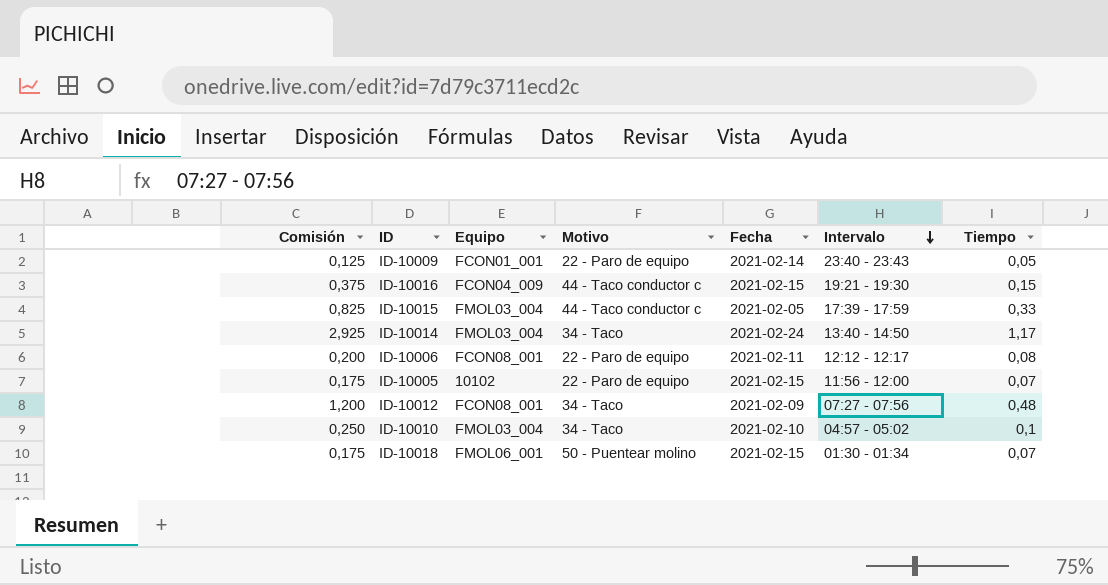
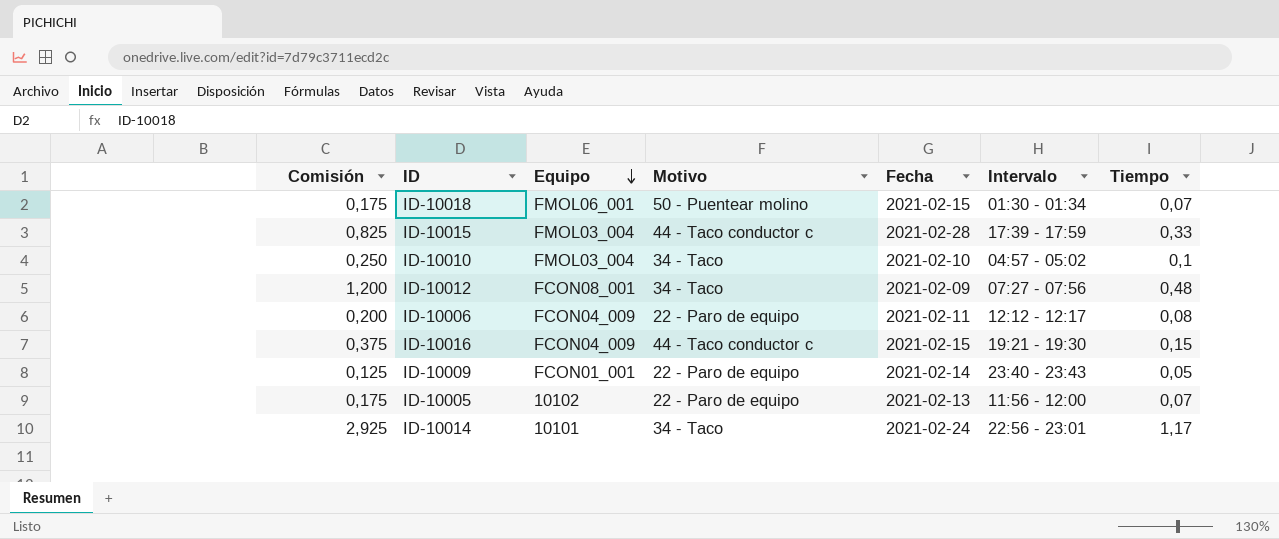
row order: Intervalo descending -> Equipo descending
ID-10015 | Fecha: 2021-02-05 -> 2021-02-28
ID-10006 | Equipo: FCON08_001 -> FCON04_009
ID-10005 | Fecha: 2021-02-15 -> 2021-02-13
ID-10014 | Equipo: FMOL03_004 -> 10101
ID-10014 | Intervalo: 13:40 - 14:50 -> 22:56 - 23:01

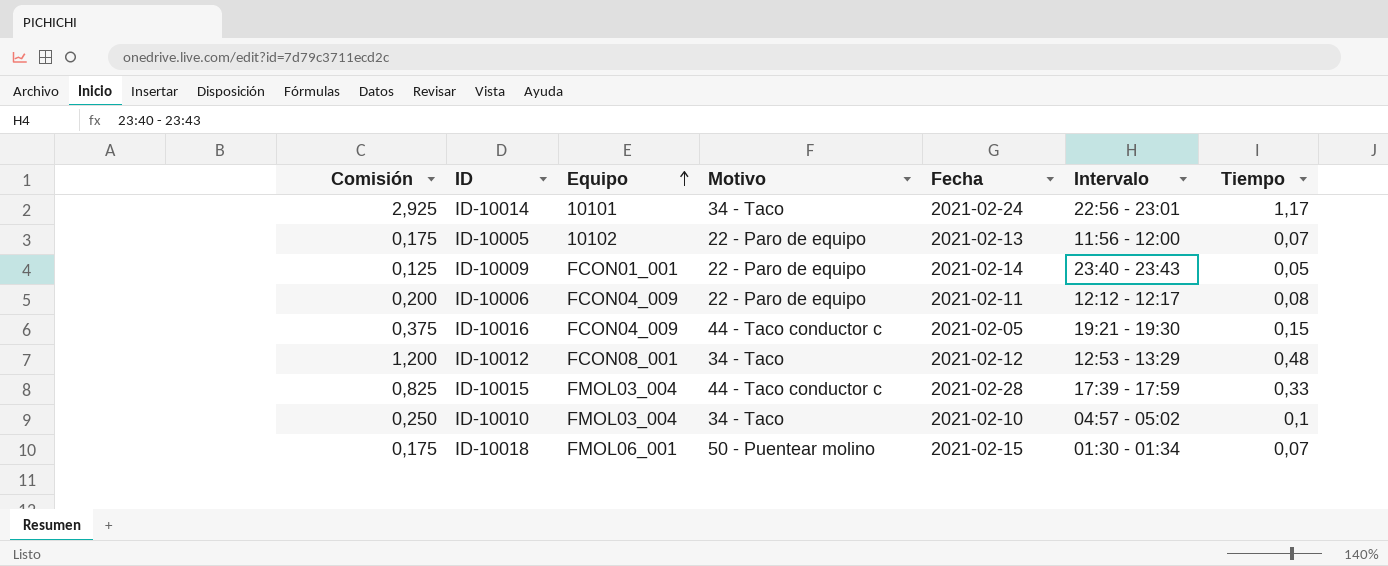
row order: Equipo descending -> Equipo ascending
ID-10016 | Fecha: 2021-02-15 -> 2021-02-05
ID-10012 | Fecha: 2021-02-09 -> 2021-02-12
ID-10012 | Intervalo: 07:27 - 07:56 -> 12:53 - 13:29

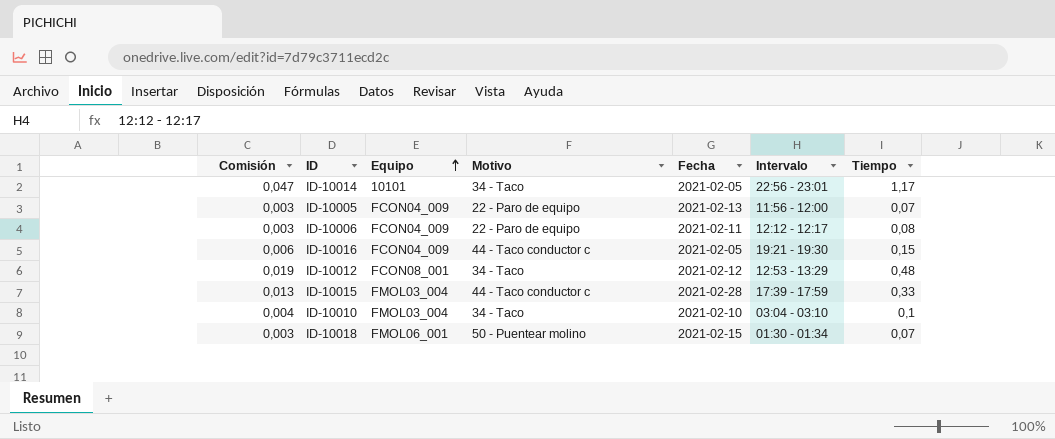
column Comisión | formula: [Tiempo] * 2,5 -> [Tiempo] * 0,04
row ID-10009: 0,125 | FCON01_001 | 22 - Paro de equipo | 2021-02-14 | 23:40 - 23:43 | 0,05 -> none
ID-10014 | Fecha: 2021-02-24 -> 2021-02-05
ID-10005 | Equipo: 10102 -> FCON04_009
ID-10010 | Intervalo: 04:57 - 05:02 -> 03:04 - 03:10

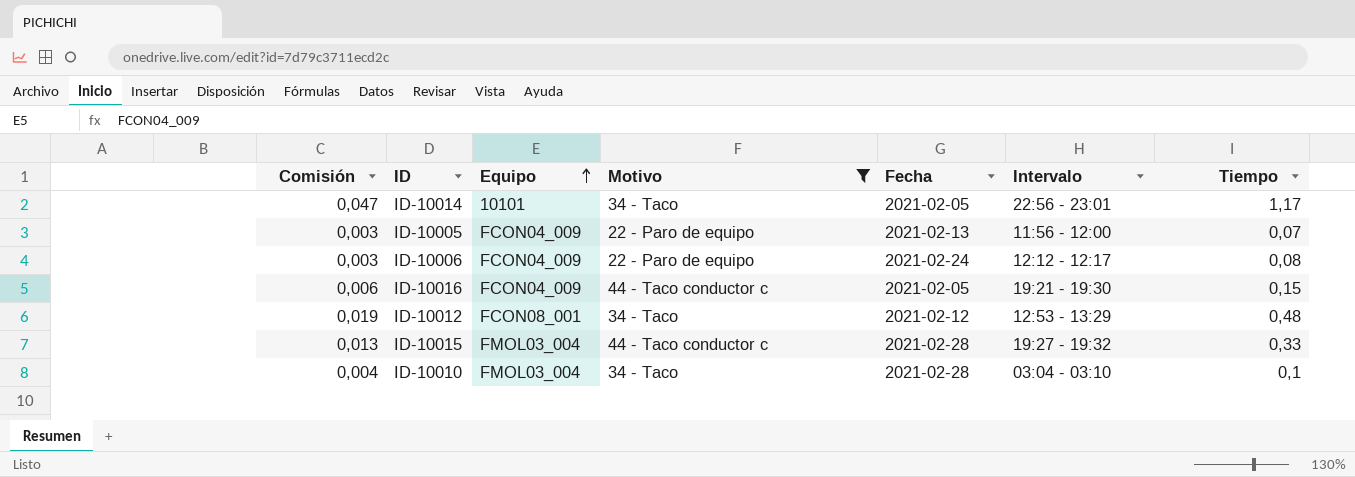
filter: none -> Motivo != 50 - Puentear molino
ID-10006 | Fecha: 2021-02-11 -> 2021-02-24
ID-10015 | Intervalo: 17:39 - 17:59 -> 19:27 - 19:32
ID-10010 | Fecha: 2021-02-10 -> 2021-02-28

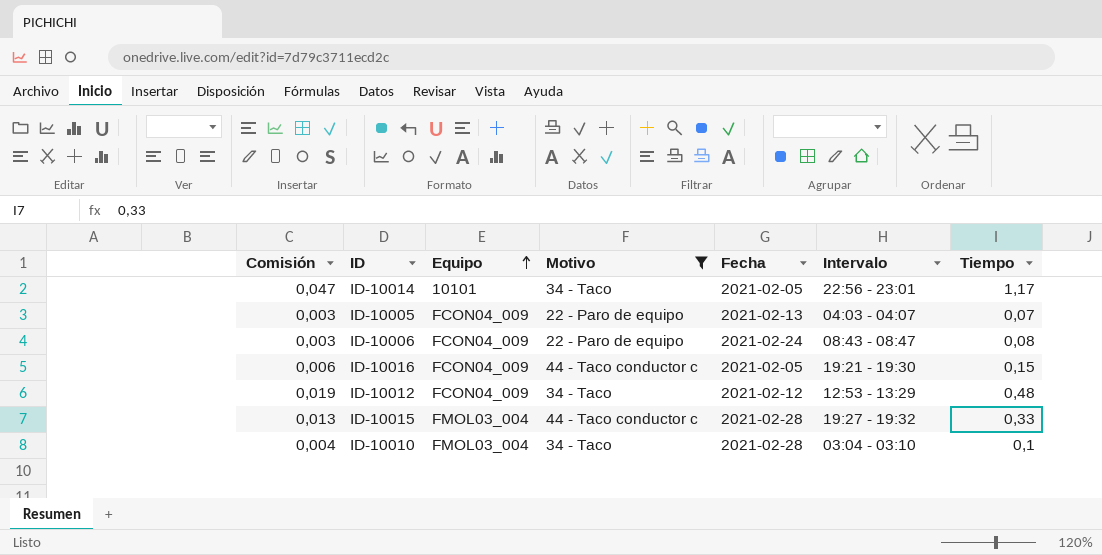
ID-10005 | Intervalo: 11:56 - 12:00 -> 04:03 - 04:07
ID-10006 | Intervalo: 12:12 - 12:17 -> 08:43 - 08:47
ID-10012 | Equipo: FCON08_001 -> FCON04_009

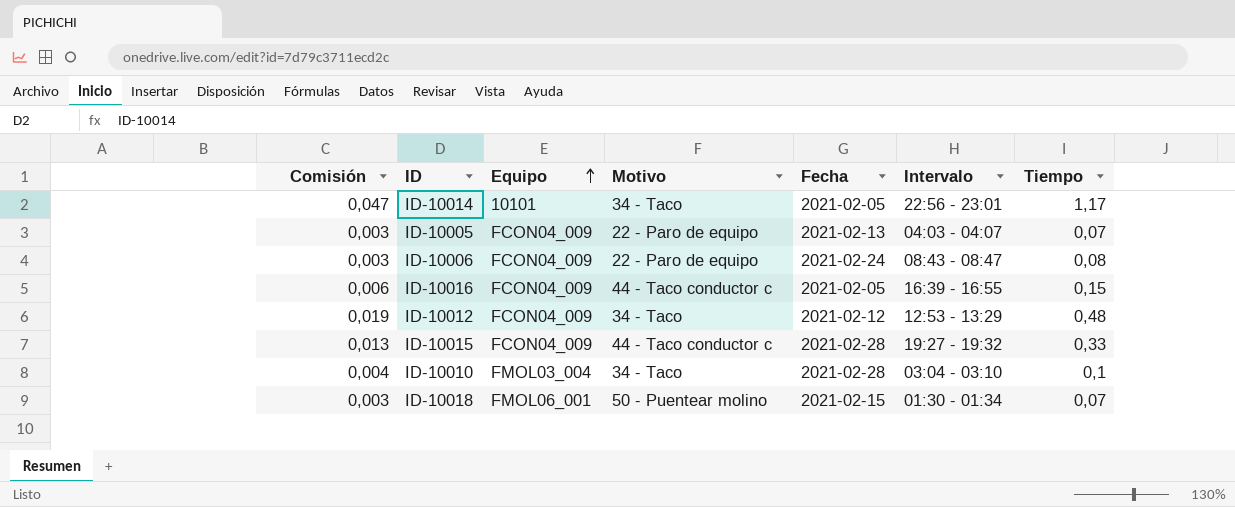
filter: Motivo != 50 - Puentear molino -> none
ID-10016 | Intervalo: 19:21 - 19:30 -> 16:39 - 16:55
ID-10015 | Equipo: FMOL03_004 -> FCON04_009

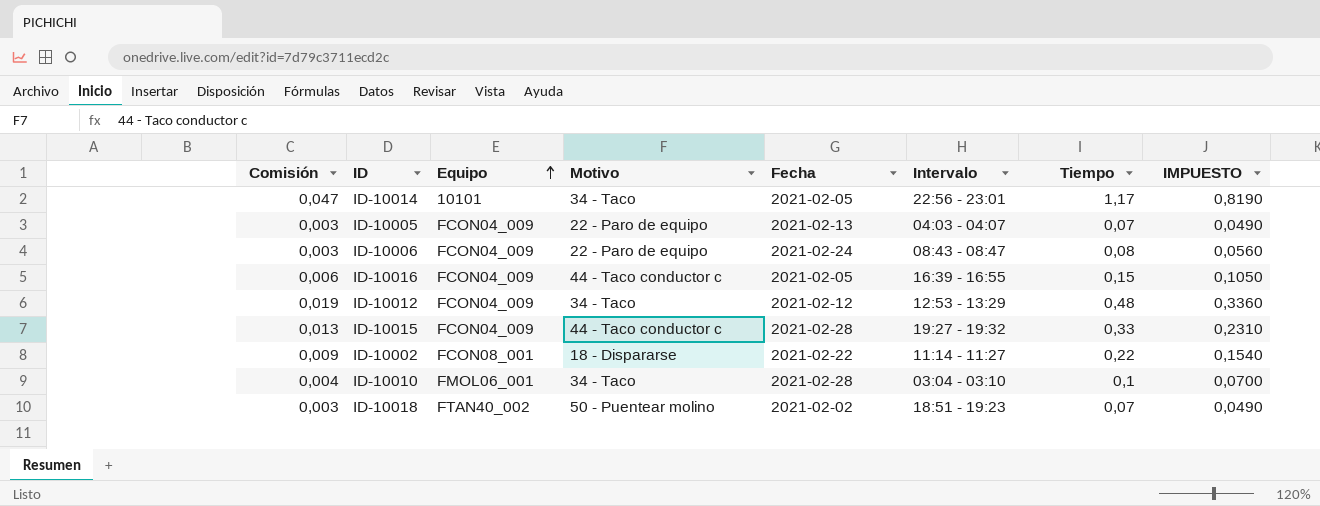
column IMPUESTO | formula: none -> [Tiempo] * 0,7
row ID-10002: none -> 0,009 | FCON08_001 | 18 - Dispararse | 2021-02-22 | 11:14 - 11:27 | 0,22 | 0,1540
ID-10010 | Equipo: FMOL03_004 -> FMOL06_001
ID-10018 | Equipo: FMOL06_001 -> FTAN40_002
ID-10018 | Fecha: 2021-02-15 -> 2021-02-02
ID-10018 | Intervalo: 01:30 - 01:34 -> 18:51 - 19:23

